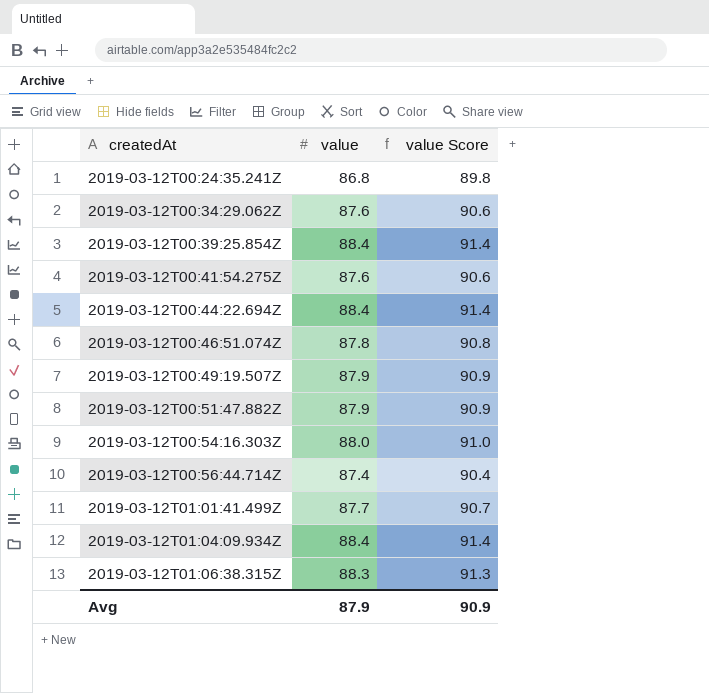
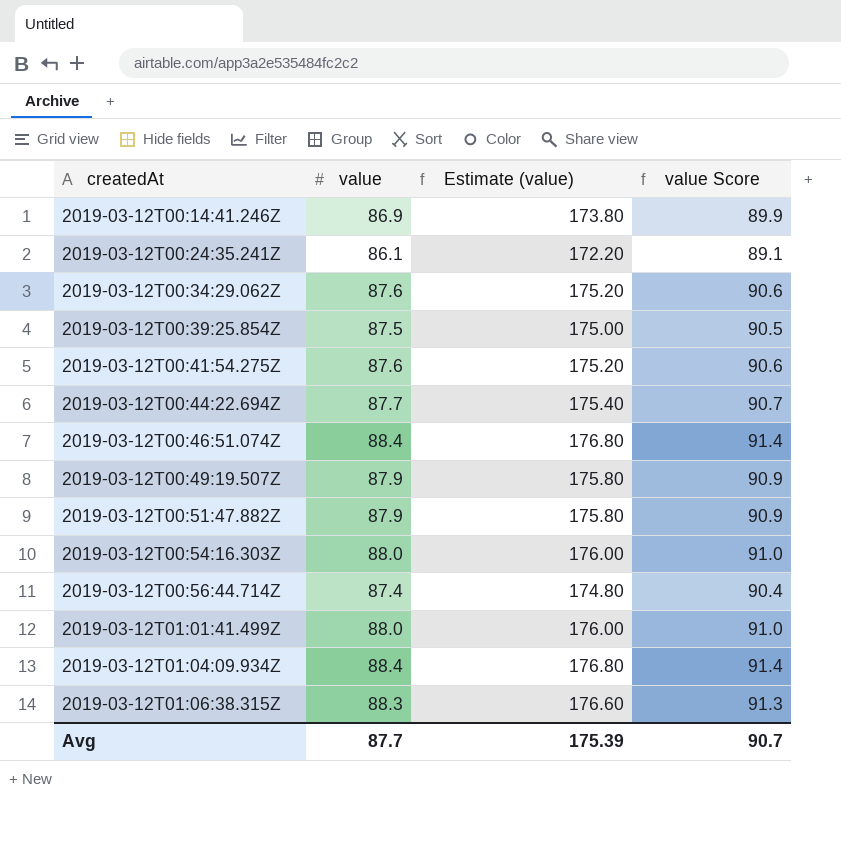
column Estimate (value) | formula: none -> [value] * 2
row 2019-03-12T00:14:41.246Z: none -> 86.9 | 173.80 | 89.9
2019-03-12T00:24:35.241Z | value: 86.8 -> 86.1
2019-03-12T00:24:35.241Z | value Score: 89.8 -> 89.1
2019-03-12T00:39:25.854Z | value: 88.4 -> 87.5
2019-03-12T00:39:25.854Z | value Score: 91.4 -> 90.5
2019-03-12T00:44:22.694Z | value: 88.4 -> 87.7
2019-03-12T00:44:22.694Z | value Score: 91.4 -> 90.7
2019-03-12T00:46:51.074Z | value: 87.8 -> 88.4
2019-03-12T00:46:51.074Z | value Score: 90.8 -> 91.4
2019-03-12T01:01:41.499Z | value: 87.7 -> 88.0
2019-03-12T01:01:41.499Z | value Score: 90.7 -> 91.0
Avg | value: 87.9 -> 87.7
Avg | value Score: 90.9 -> 90.7

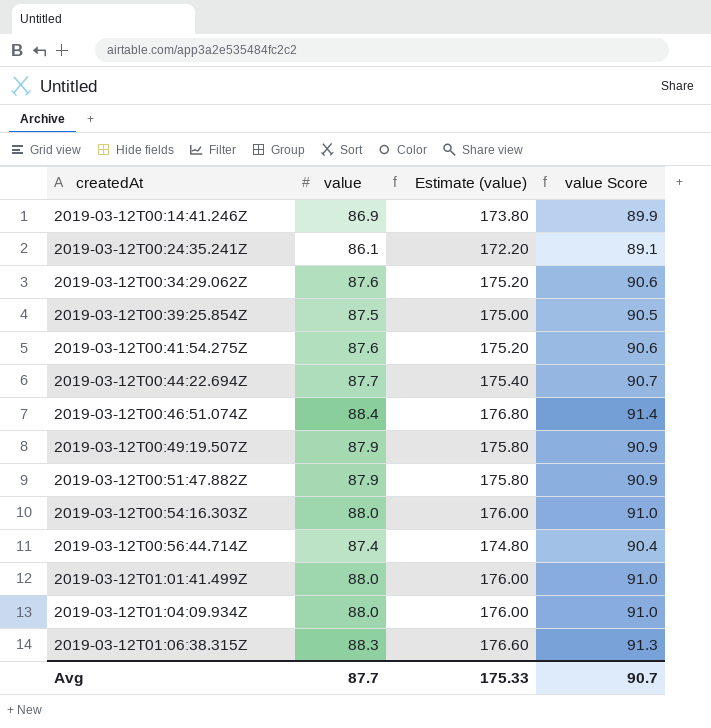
2019-03-12T01:04:09.934Z | value: 88.4 -> 88.0
2019-03-12T01:04:09.934Z | Estimate (value): 176.80 -> 176.00
2019-03-12T01:04:09.934Z | value Score: 91.4 -> 91.0
Avg | Estimate (value): 175.39 -> 175.33

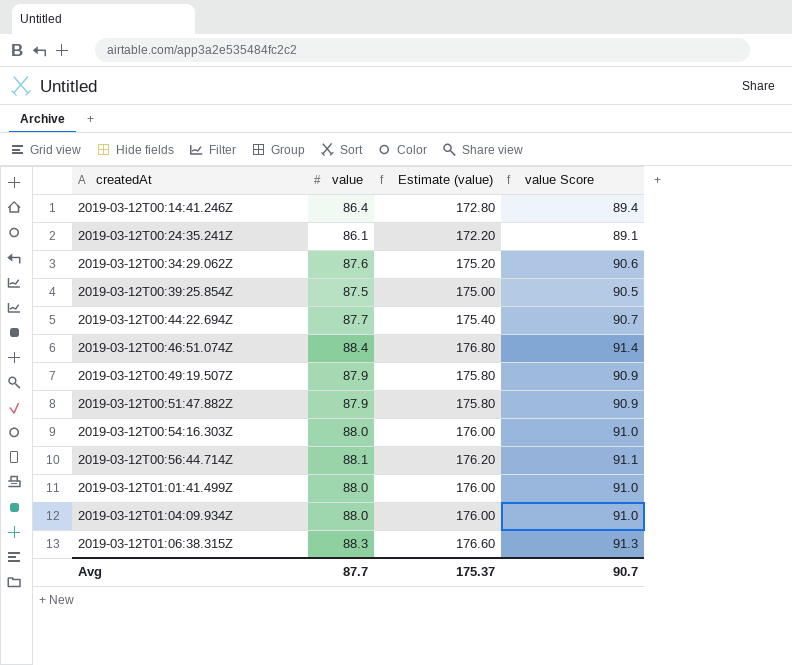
row 2019-03-12T00:41:54.275Z: 87.6 | 175.20 | 90.6 -> none
2019-03-12T00:14:41.246Z | value: 86.9 -> 86.4
2019-03-12T00:14:41.246Z | Estimate (value): 173.80 -> 172.80
2019-03-12T00:14:41.246Z | value Score: 89.9 -> 89.4
2019-03-12T00:56:44.714Z | value: 87.4 -> 88.1
2019-03-12T00:56:44.714Z | Estimate (value): 174.80 -> 176.20
2019-03-12T00:56:44.714Z | value Score: 90.4 -> 91.1
Avg | Estimate (value): 175.33 -> 175.37

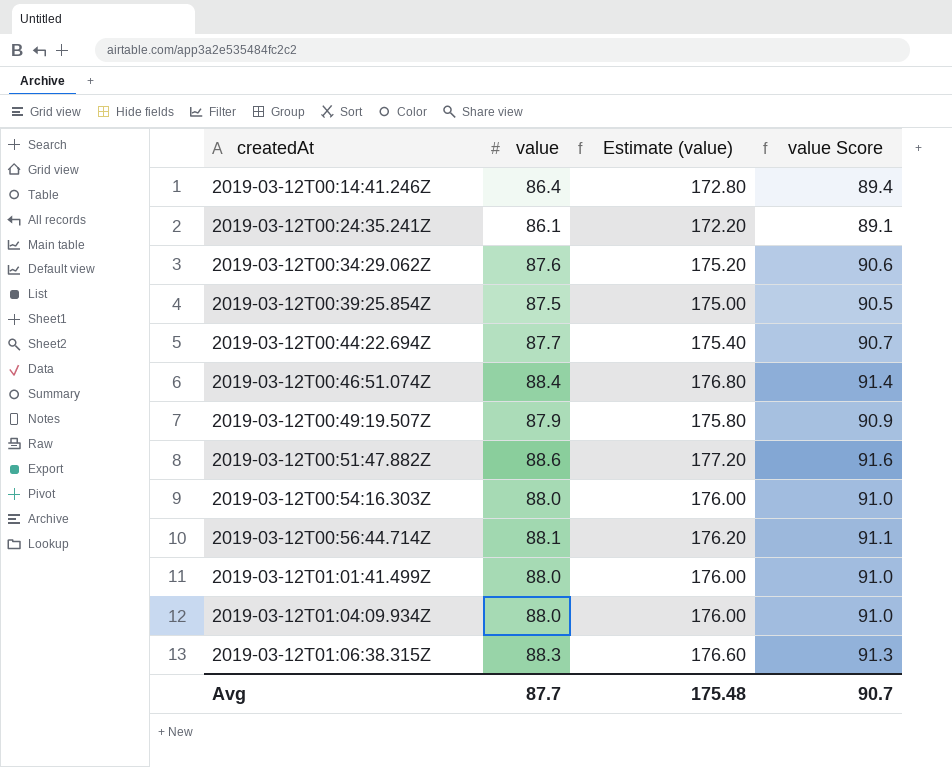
2019-03-12T00:51:47.882Z | value: 87.9 -> 88.6
2019-03-12T00:51:47.882Z | Estimate (value): 175.80 -> 177.20
2019-03-12T00:51:47.882Z | value Score: 90.9 -> 91.6
Avg | Estimate (value): 175.37 -> 175.48

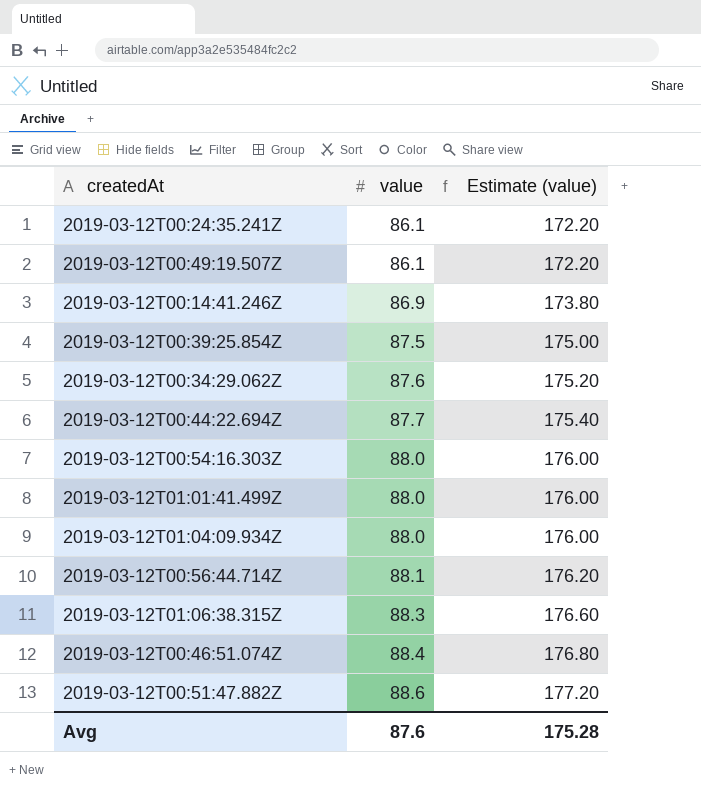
row order: createdAt ascending -> value ascending
column value Score | formula: [value] + 3 -> none
2019-03-12T00:49:19.507Z | value: 87.9 -> 86.1
2019-03-12T00:49:19.507Z | Estimate (value): 175.80 -> 172.20
2019-03-12T00:14:41.246Z | value: 86.4 -> 86.9
2019-03-12T00:14:41.246Z | Estimate (value): 172.80 -> 173.80
Avg | value: 87.7 -> 87.6
Avg | Estimate (value): 175.48 -> 175.28

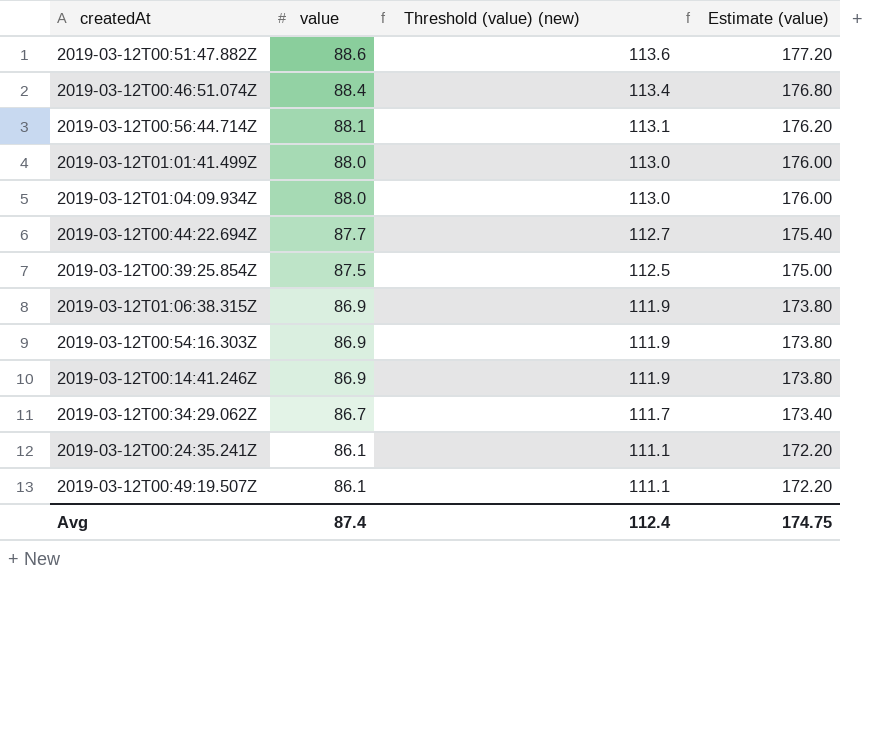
row order: value ascending -> value descending
column Threshold (value) (new) | formula: none -> [value] + 25
2019-03-12T01:06:38.315Z | value: 88.3 -> 86.9
2019-03-12T01:06:38.315Z | Estimate (value): 176.60 -> 173.80
2019-03-12T00:54:16.303Z | value: 88.0 -> 86.9
2019-03-12T00:54:16.303Z | Estimate (value): 176.00 -> 173.80
2019-03-12T00:34:29.062Z | value: 87.6 -> 86.7
2019-03-12T00:34:29.062Z | Estimate (value): 175.20 -> 173.40
Avg | value: 87.6 -> 87.4
Avg | Estimate (value): 175.28 -> 174.75

